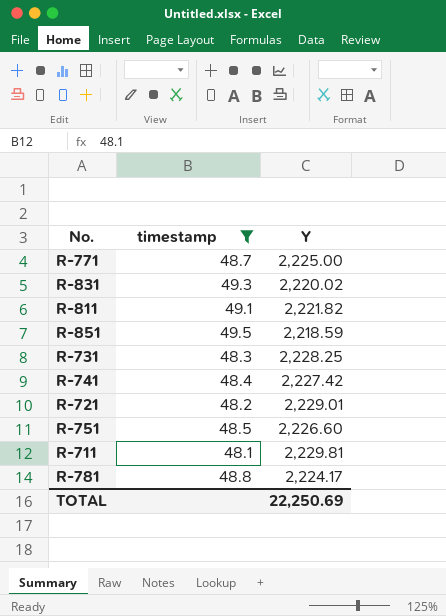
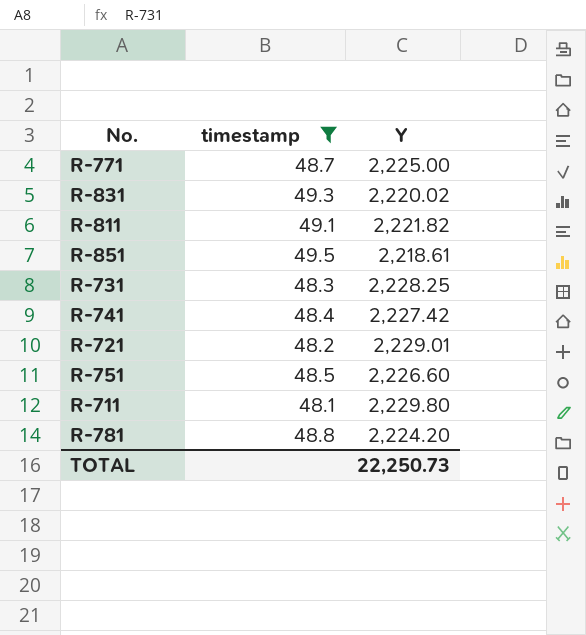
R-851 | Y: 2,218.59 -> 2,218.61
R-711 | Y: 2,229.81 -> 2,229.80
R-781 | Y: 2,224.17 -> 2,224.20
TOTAL | Y: 22,250.69 -> 22,250.73

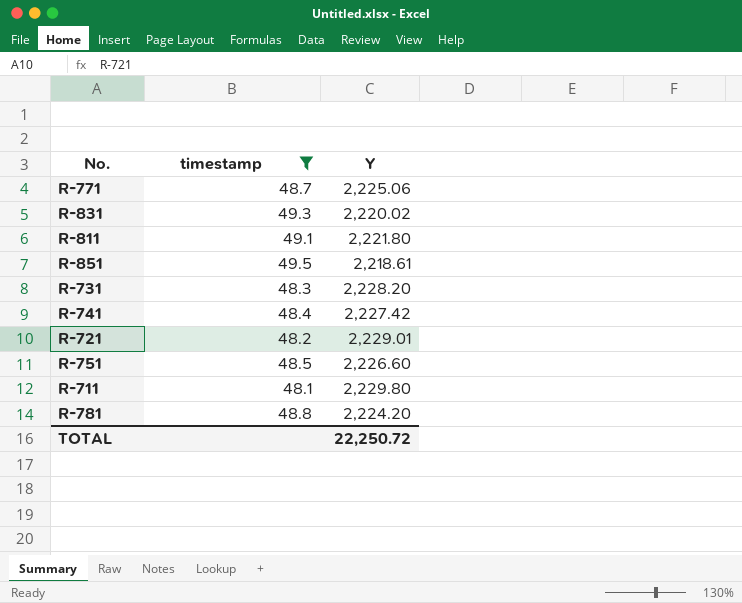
R-771 | Y: 2,225.00 -> 2,225.06
R-811 | Y: 2,221.82 -> 2,221.80
R-731 | Y: 2,228.25 -> 2,228.20
TOTAL | Y: 22,250.73 -> 22,250.72

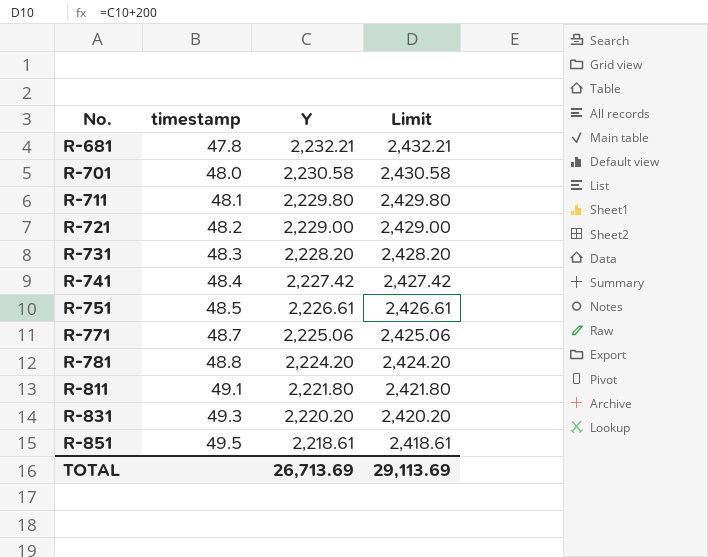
filter: timestamp >= 48.1 -> none
row order: none -> No. ascending
column Limit | formula: none -> [Y] + 200
R-721 | Y: 2,229.01 -> 2,229.00
R-751 | Y: 2,226.60 -> 2,226.61
R-831 | Y: 2,220.02 -> 2,220.20
TOTAL | Y: 22,250.72 -> 26,713.69

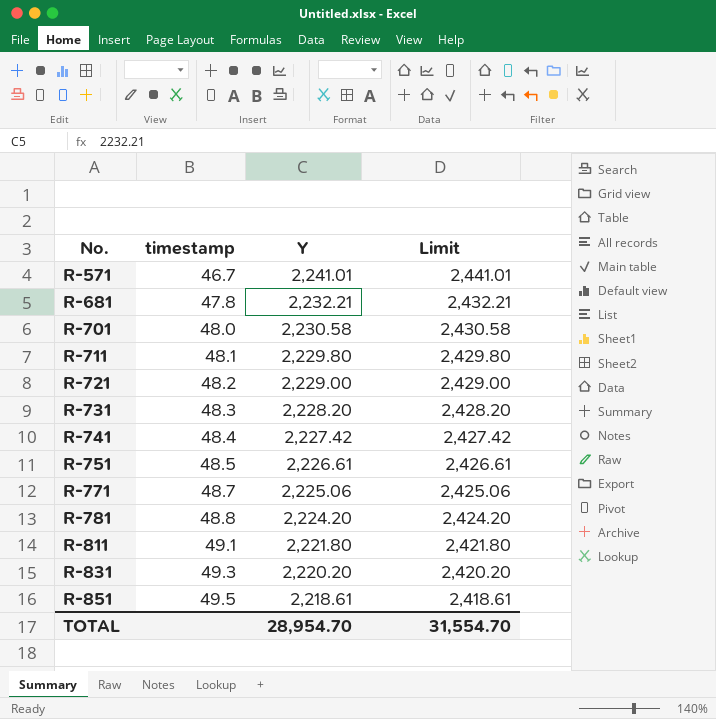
row R-571: none -> 46.7 | 2,241.01 | 2,441.01
TOTAL | Y: 26,713.69 -> 28,954.70
TOTAL | Limit: 29,113.69 -> 31,554.70

